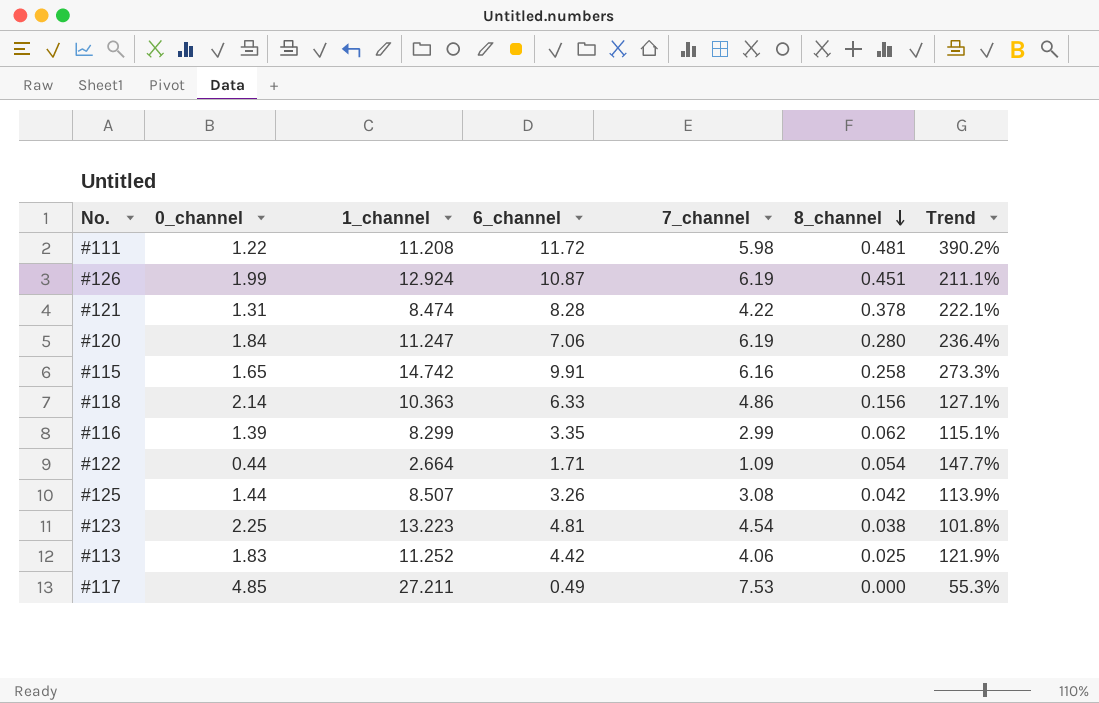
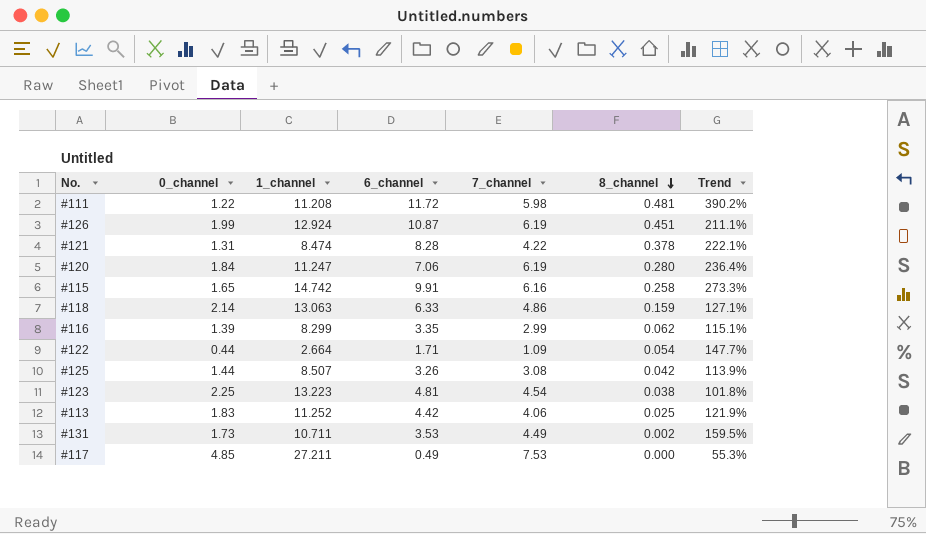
#118 | 1_channel: 10.363 -> 13.063
#118 | 8_channel: 0.156 -> 0.159
row #131: none -> 1.73 | 10.711 | 3.53 | 4.49 | 0.002 | 159.5%

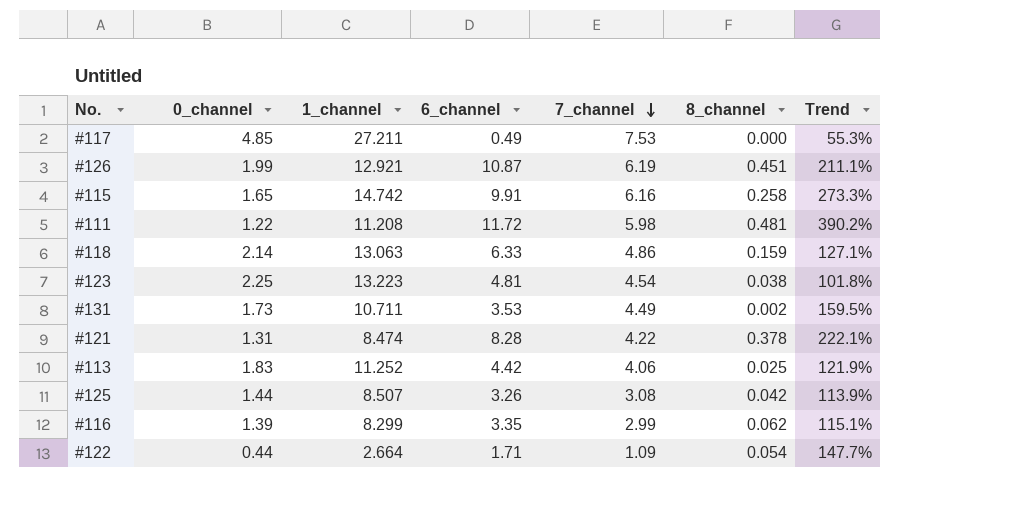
row order: 8_channel descending -> 7_channel descending
row #120: 1.84 | 11.247 | 7.06 | 6.19 | 0.280 | 236.4% -> none
#126 | 1_channel: 12.924 -> 12.921

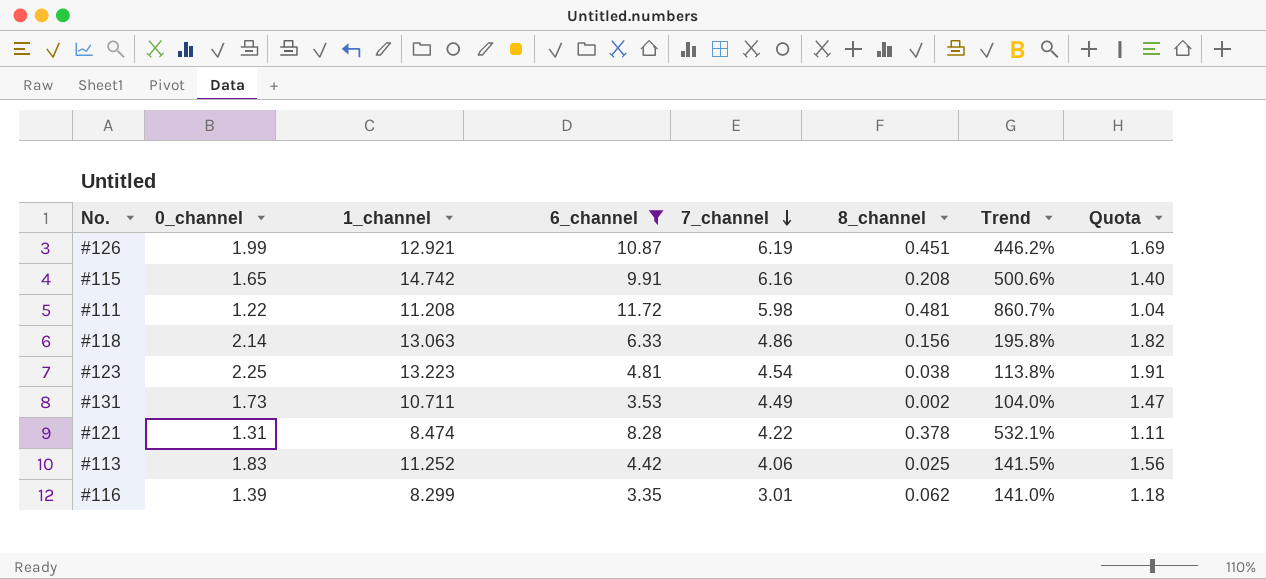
filter: none -> 6_channel >= 3.35
column Trend | formula: ([7_channel] - [0_channel]) / [0_channel] -> ([6_channel] - [0_channel]) / [0_channel]
column Quota | formula: none -> [0_channel] * 0.85
#115 | 8_channel: 0.258 -> 0.208
#118 | 8_channel: 0.159 -> 0.156
#116 | 7_channel: 2.99 -> 3.01

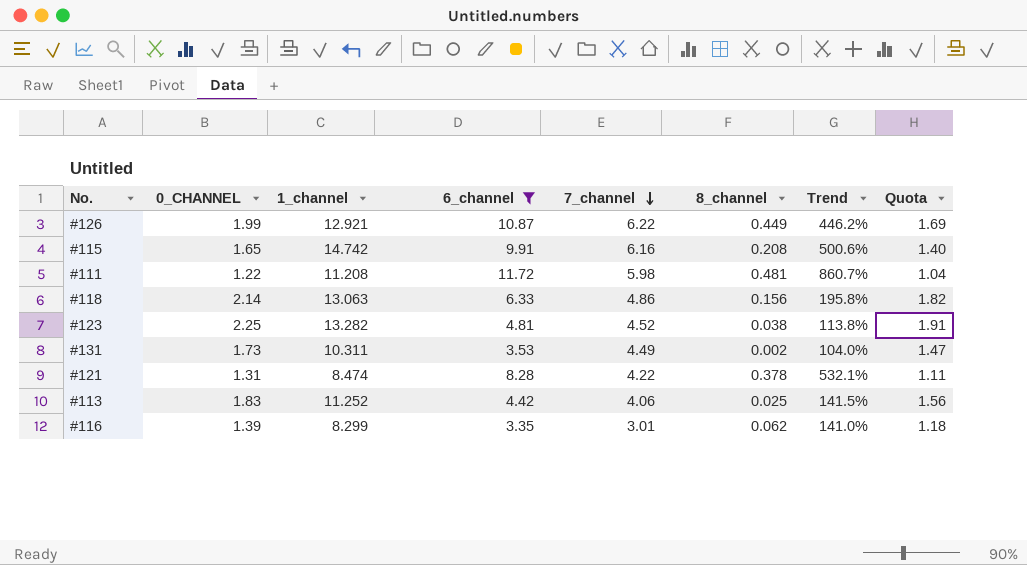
column name: 0_channel -> 0_CHANNEL
#126 | 7_channel: 6.19 -> 6.22
#126 | 8_channel: 0.451 -> 0.449
#123 | 1_channel: 13.223 -> 13.282
#123 | 7_channel: 4.54 -> 4.52
#131 | 1_channel: 10.711 -> 10.311

